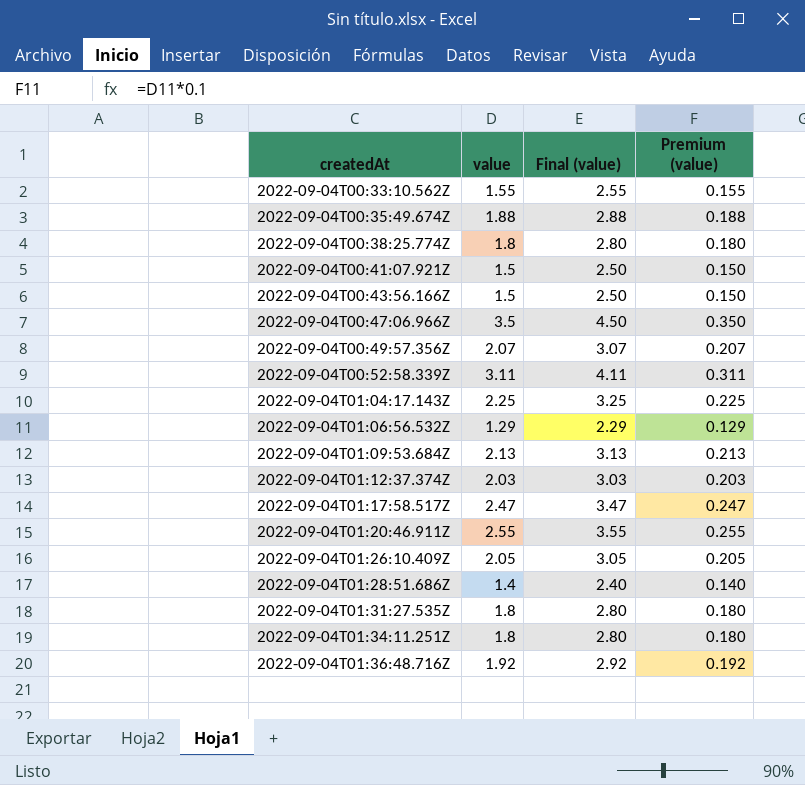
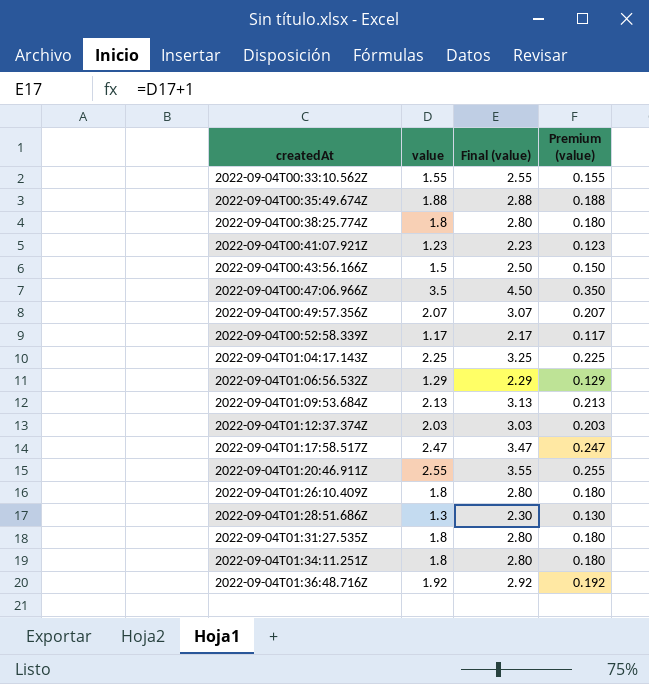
2022-09-04T00:41:07.921Z | value: 1.5 -> 1.23
2022-09-04T00:41:07.921Z | Final (value): 2.50 -> 2.23
2022-09-04T00:41:07.921Z | Premium (value): 0.150 -> 0.123
2022-09-04T00:52:58.339Z | value: 3.11 -> 1.17
2022-09-04T00:52:58.339Z | Final (value): 4.11 -> 2.17
2022-09-04T00:52:58.339Z | Premium (value): 0.311 -> 0.117
2022-09-04T01:26:10.409Z | value: 2.05 -> 1.8
2022-09-04T01:26:10.409Z | Final (value): 3.05 -> 2.80
2022-09-04T01:26:10.409Z | Premium (value): 0.205 -> 0.180
2022-09-04T01:28:51.686Z | value: 1.4 -> 1.3
2022-09-04T01:28:51.686Z | Final (value): 2.40 -> 2.30
2022-09-04T01:28:51.686Z | Premium (value): 0.140 -> 0.130

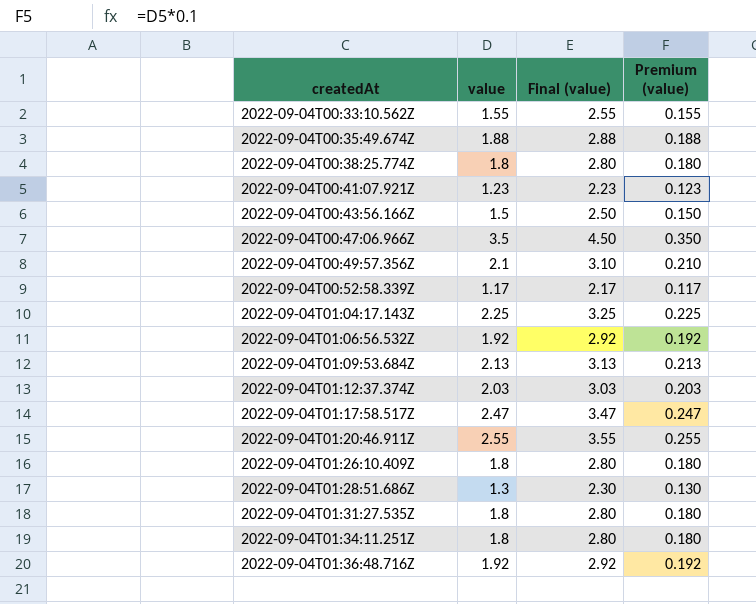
2022-09-04T00:49:57.356Z | value: 2.07 -> 2.1
2022-09-04T00:49:57.356Z | Final (value): 3.07 -> 3.10
2022-09-04T00:49:57.356Z | Premium (value): 0.207 -> 0.210
2022-09-04T01:06:56.532Z | value: 1.29 -> 1.92
2022-09-04T01:06:56.532Z | Final (value): 2.29 -> 2.92
2022-09-04T01:06:56.532Z | Premium (value): 0.129 -> 0.192

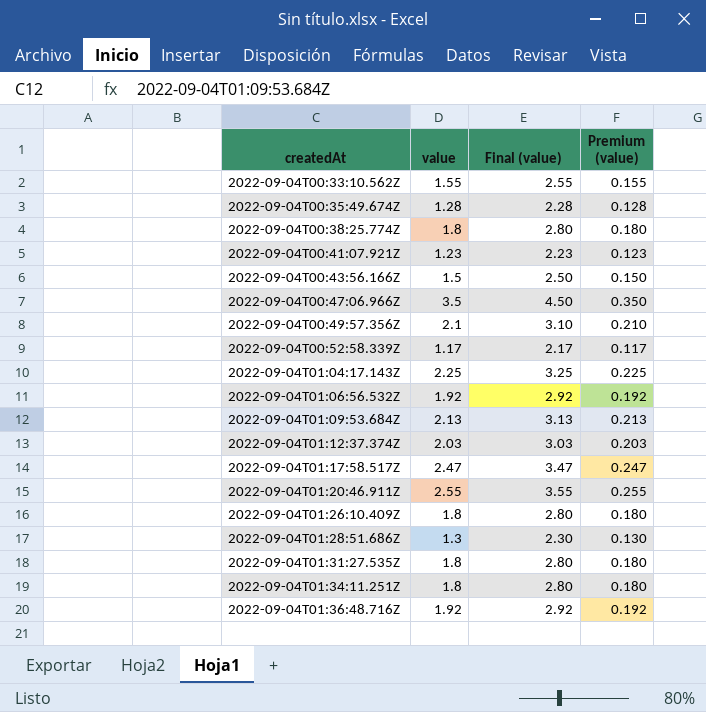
2022-09-04T00:35:49.674Z | value: 1.88 -> 1.28
2022-09-04T00:35:49.674Z | Final (value): 2.88 -> 2.28
2022-09-04T00:35:49.674Z | Premium (value): 0.188 -> 0.128

